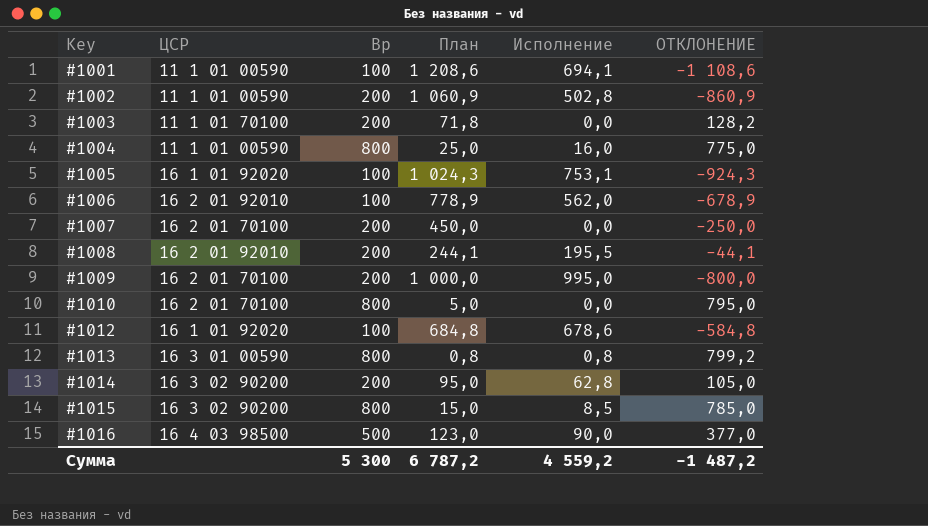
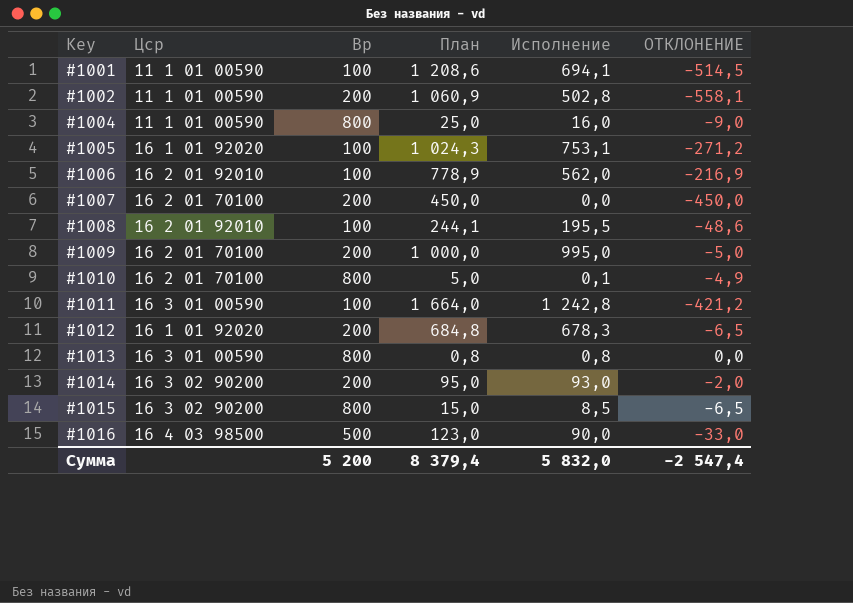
column name: ЦСР -> Цср
column ОТКЛОНЕНИЕ | formula: [Вр] - [План] -> [Исполнение] - [План]
row #1003: 11 1 01 70100 | 200 | 71,8 | 0,0 | 128,2 -> none
#1008 | Вр: 200 -> 100
#1010 | Исполнение: 0,0 -> 0,1
row #1011: none -> 16 3 01 00590 | 100 | 1 664,0 | 1 242,8 | -421,2
#1012 | Вр: 100 -> 200
#1012 | Исполнение: 678,6 -> 678,3
#1014 | Исполнение: 62,8 -> 93,0
Сумма | Вр: 5 300 -> 5 200
Сумма | План: 6 787,2 -> 8 379,4
Сумма | Исполнение: 4 559,2 -> 5 832,0
Сумма | ОТКЛОНЕНИЕ: -1 487,2 -> -2 547,4

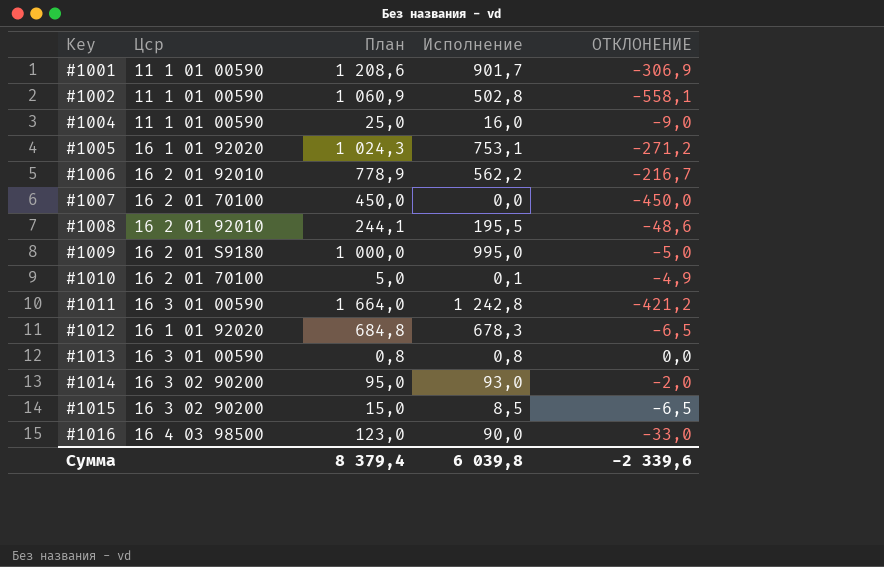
column Вр | position: 3 -> none
#1001 | Исполнение: 694,1 -> 901,7
#1001 | ОТКЛОНЕНИЕ: -514,5 -> -306,9
#1006 | Исполнение: 562,0 -> 562,2
#1006 | ОТКЛОНЕНИЕ: -216,9 -> -216,7
#1009 | Цср: 16 2 01 70100 -> 16 2 01 S9180
Сумма | Исполнение: 5 832,0 -> 6 039,8
Сумма | ОТКЛОНЕНИЕ: -2 547,4 -> -2 339,6

